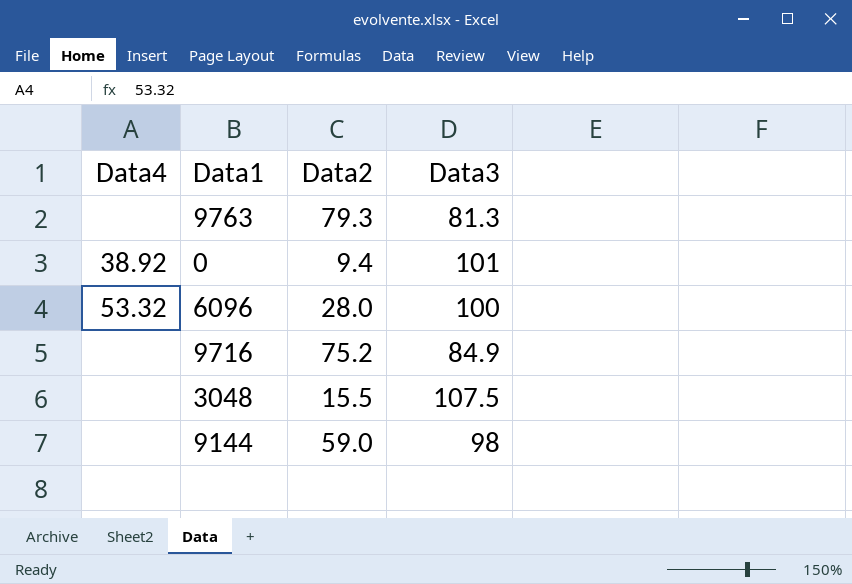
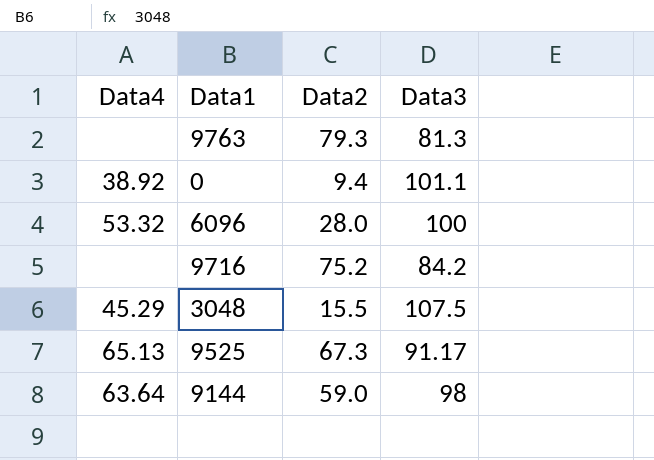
0 | Data3: 101 -> 101.1
9716 | Data3: 84.9 -> 84.2
3048 | Data4: none -> 45.29
row 9525: none -> 65.13 | 67.3 | 91.17
9144 | Data4: none -> 63.64

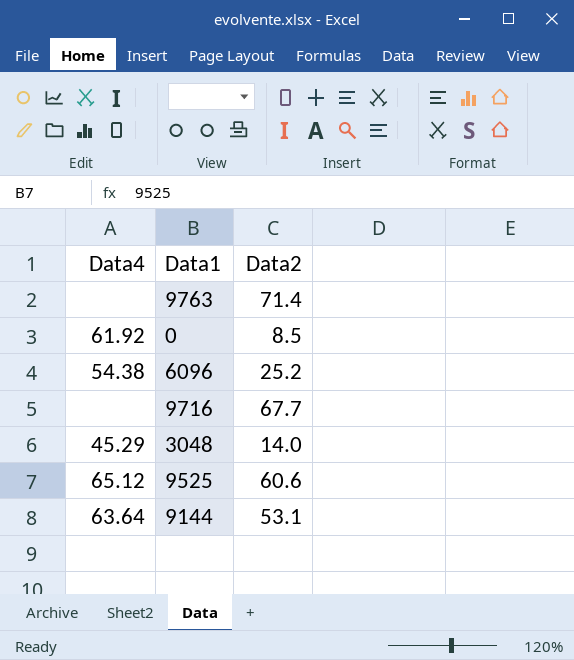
column Data3 | position: 4 -> none
9763 | Data2: 79.3 -> 71.4
0 | Data4: 38.92 -> 61.92
0 | Data2: 9.4 -> 8.5
6096 | Data4: 53.32 -> 54.38
6096 | Data2: 28.0 -> 25.2
9716 | Data2: 75.2 -> 67.7
3048 | Data2: 15.5 -> 14.0
9525 | Data4: 65.13 -> 65.12
9525 | Data2: 67.3 -> 60.6
9144 | Data2: 59.0 -> 53.1

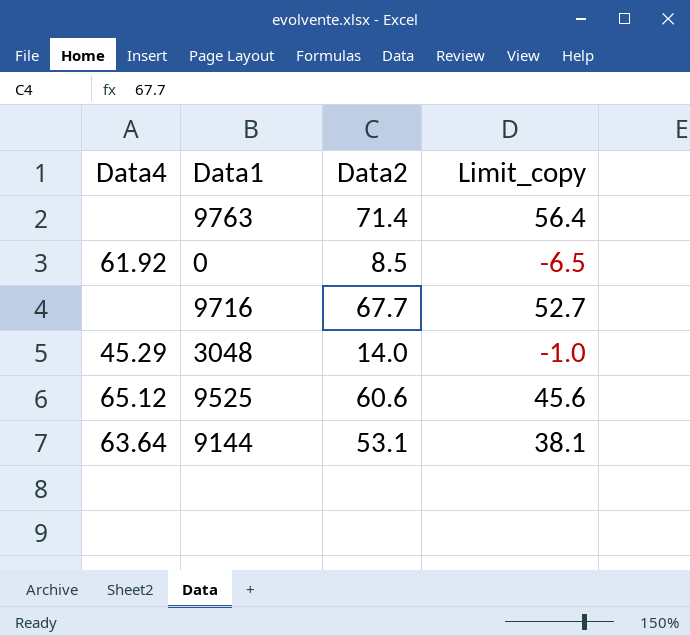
column Limit_copy | formula: none -> [Data2] - 15
row 6096: 54.38 | 25.2 -> none

